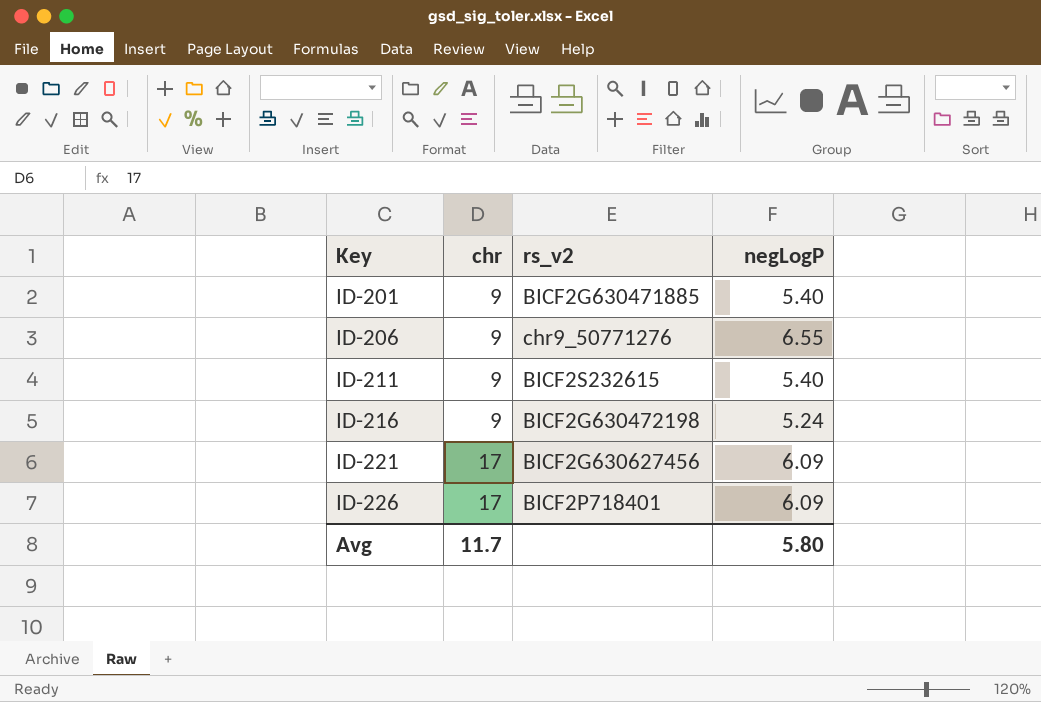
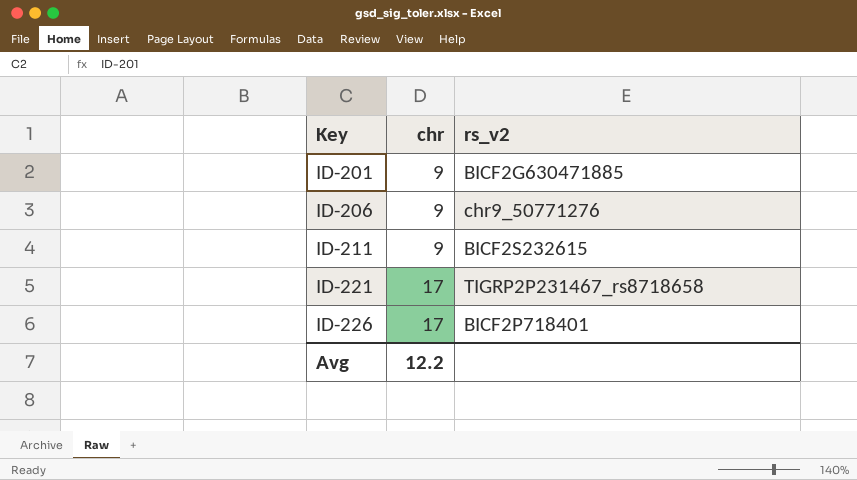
column negLogP | position: 4 -> none
row ID-216: 9 | BICF2G630472198 | 5.24 -> none
ID-221 | rs_v2: BICF2G630627456 -> TIGRP2P231467_rs8718658
Avg | chr: 11.7 -> 12.2

